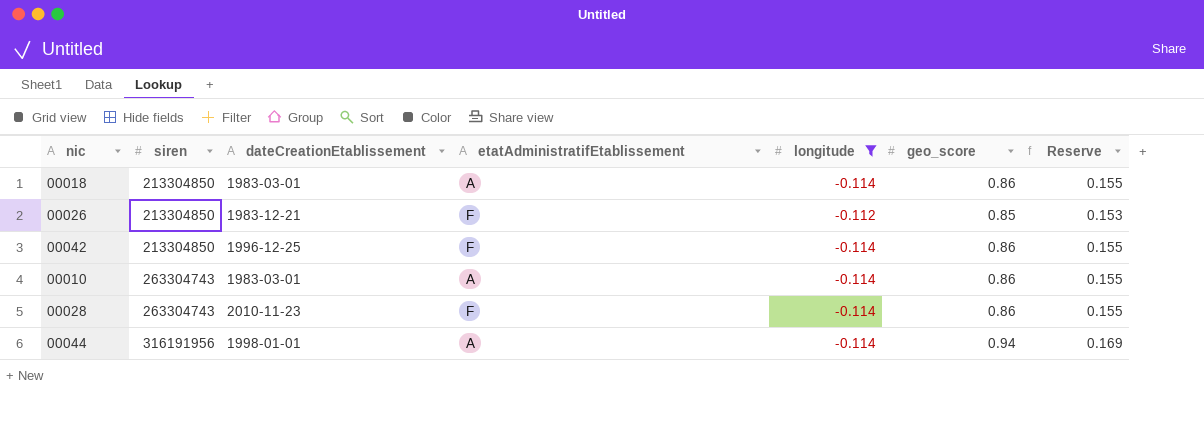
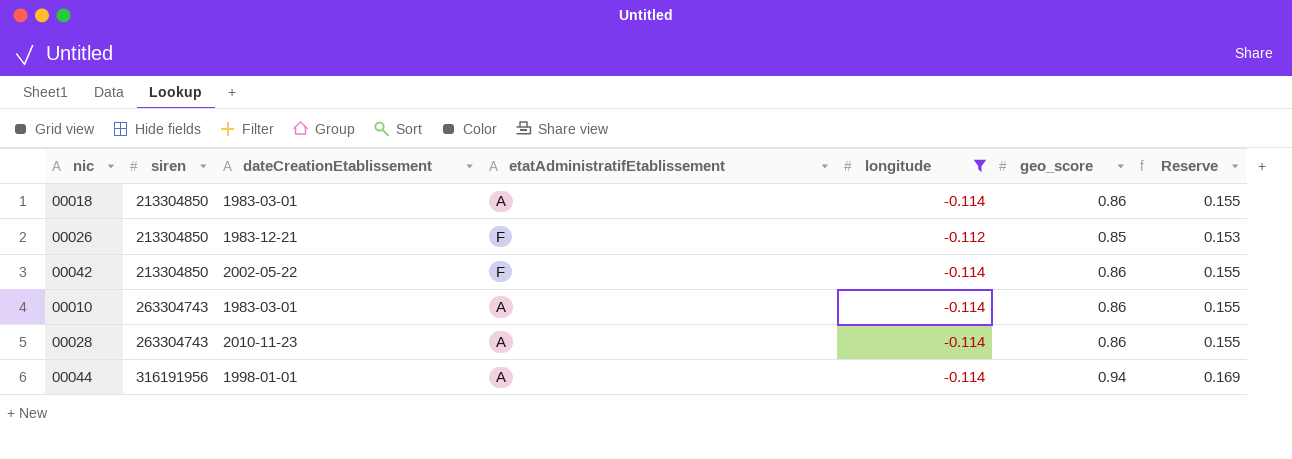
00042 | dateCreationEtablissement: 1996-12-25 -> 2002-05-22
00028 | etatAdministratifEtablissement: F -> A

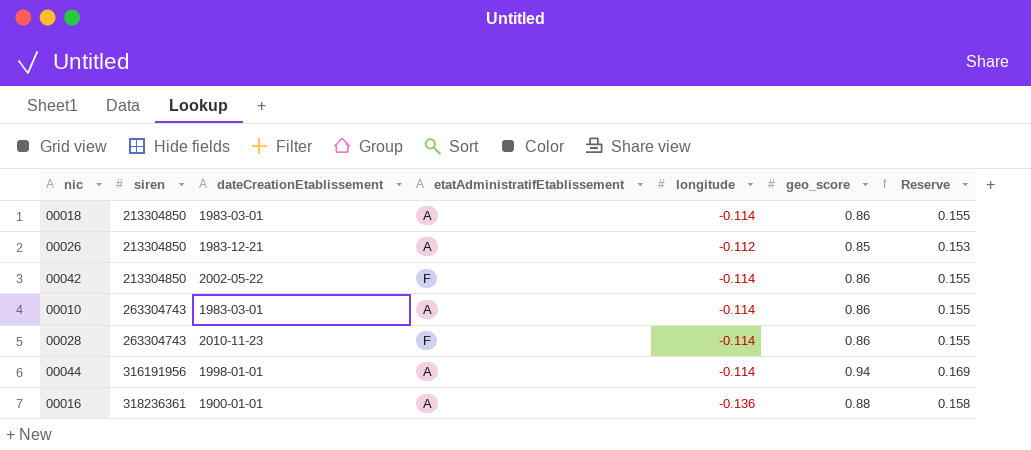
filter: longitude != -0.136 -> none
00026 | etatAdministratifEtablissement: F -> A
00028 | etatAdministratifEtablissement: A -> F

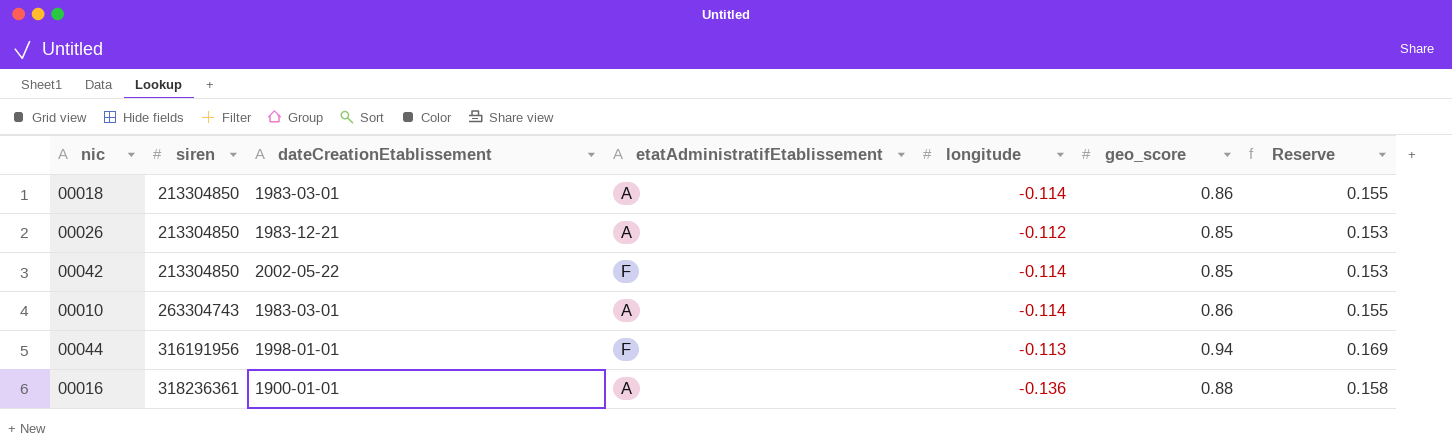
row 00028: 263304743 | 2010-11-23 | F | -0.114 | 0.86 | 0.155 -> none
00042 | geo_score: 0.86 -> 0.85
00042 | Reserve: 0.155 -> 0.153
00044 | etatAdministratifEtablissement: A -> F
00044 | longitude: -0.114 -> -0.113

